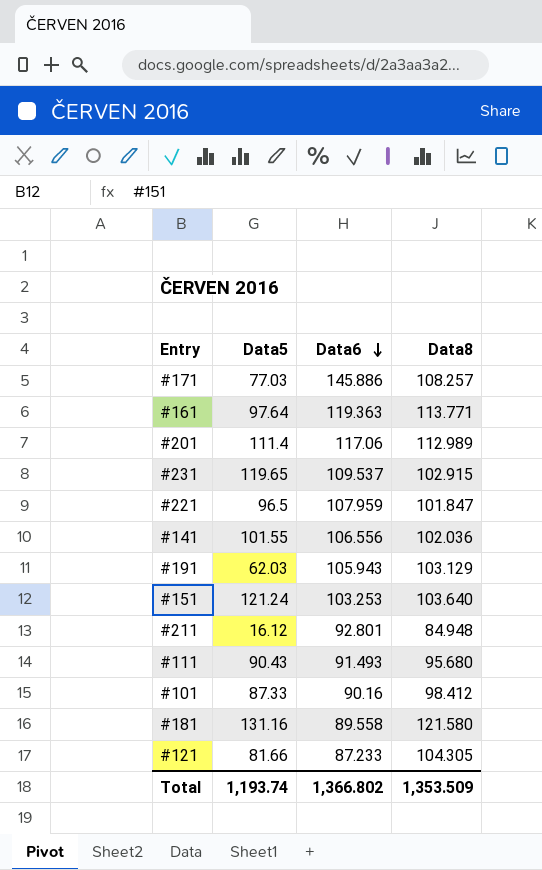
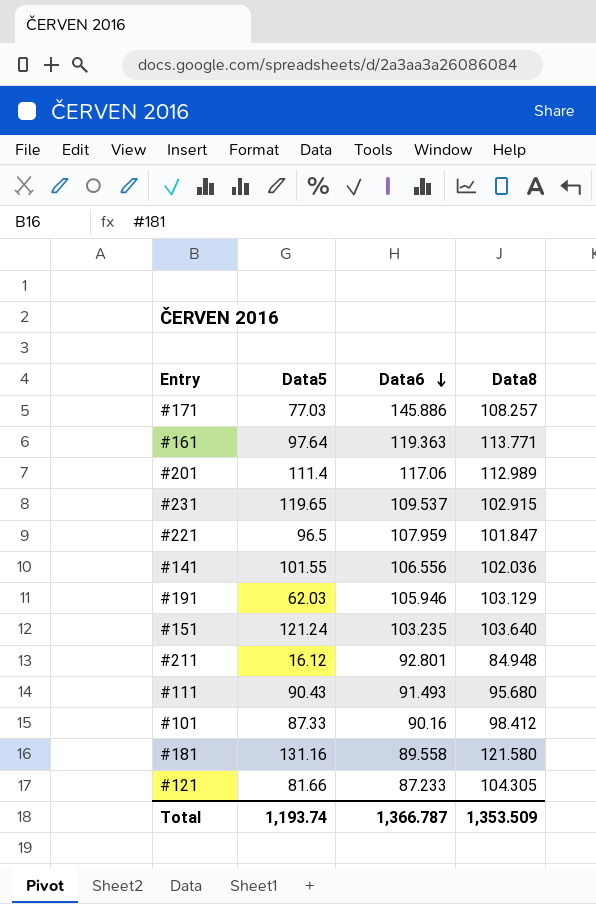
#191 | Data6: 105.943 -> 105.946
#151 | Data6: 103.253 -> 103.235
Total | Data6: 1,366.802 -> 1,366.787

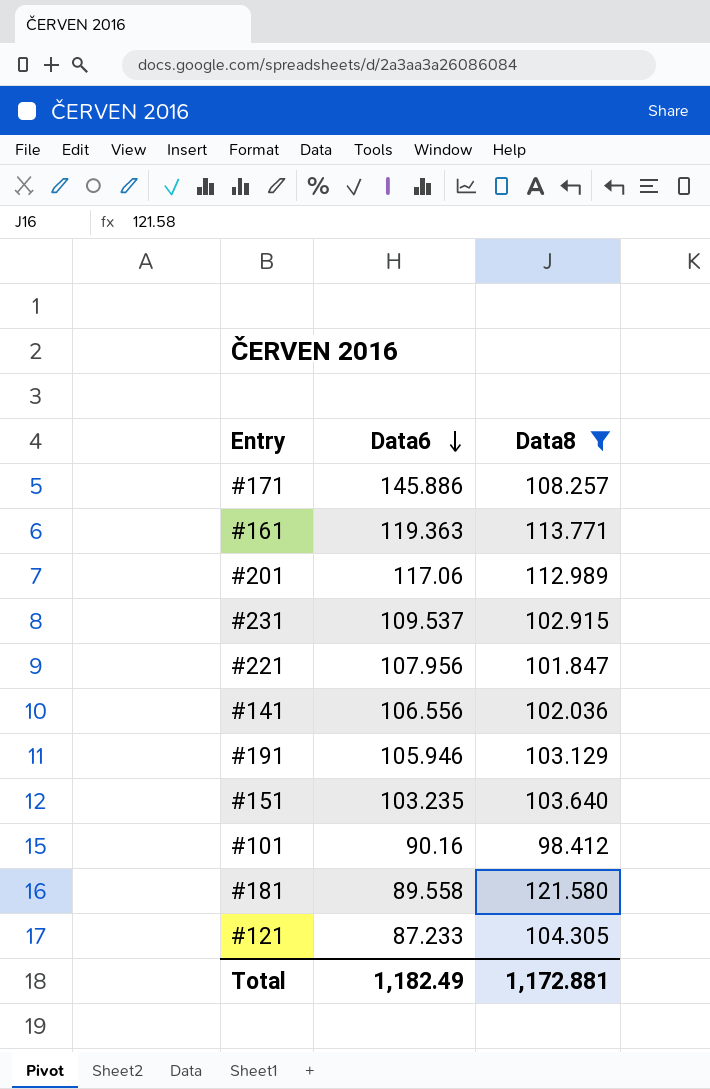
filter: none -> Data8 >= 98.412
column Data5 | position: 2 -> none
#221 | Data6: 107.959 -> 107.956
Total | Data6: 1,366.787 -> 1,182.49
Total | Data8: 1,353.509 -> 1,172.881

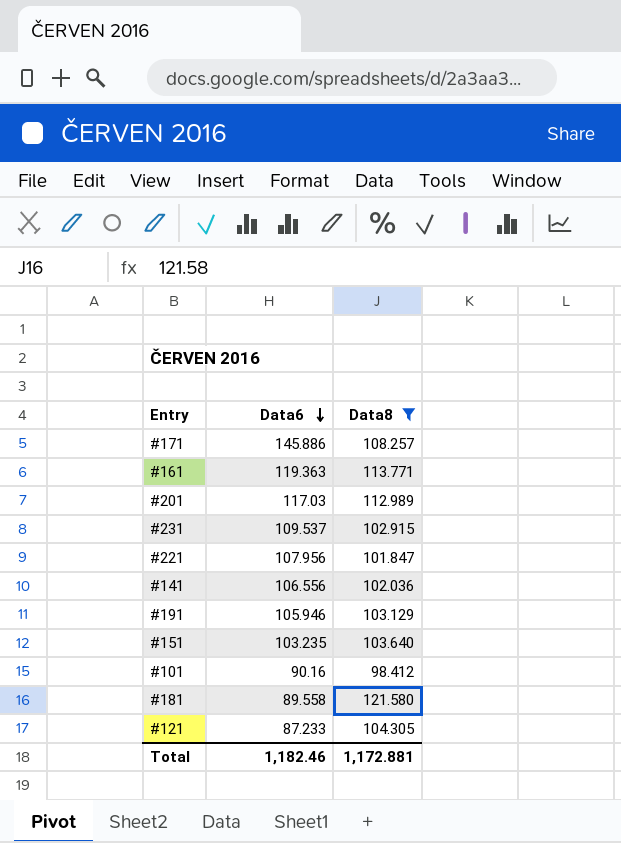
#201 | Data6: 117.06 -> 117.03
Total | Data6: 1,182.49 -> 1,182.46

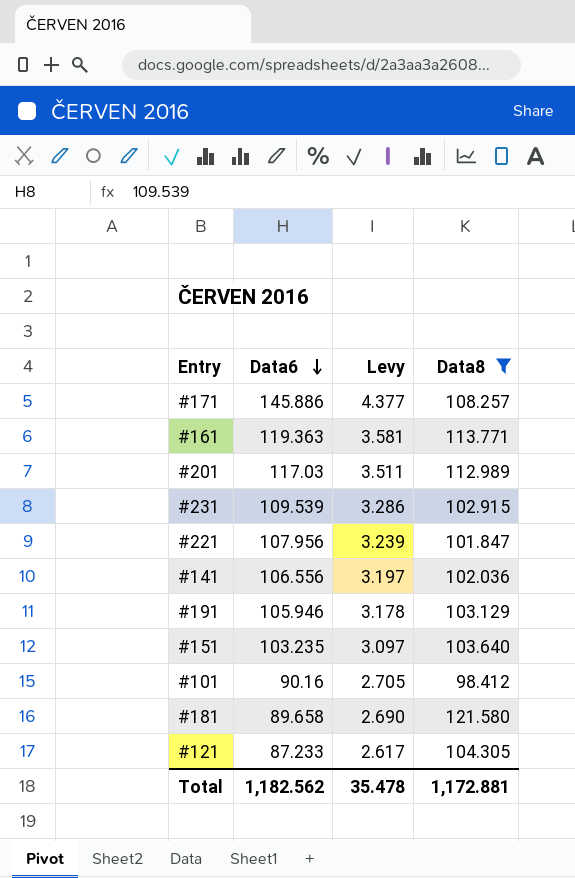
column Levy | formula: none -> [Data6] * 0.03
#231 | Data6: 109.537 -> 109.539
#181 | Data6: 89.558 -> 89.658
Total | Data6: 1,182.46 -> 1,182.562

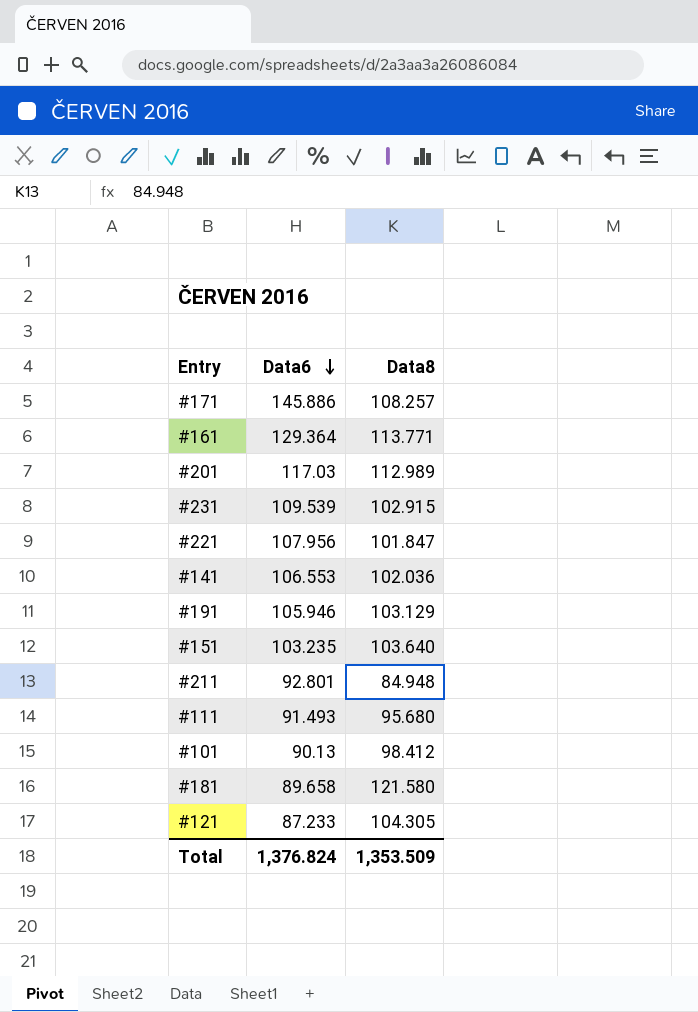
filter: Data8 >= 98.412 -> none
column Levy | formula: [Data6] * 0.03 -> none
#161 | Data6: 119.363 -> 129.364
#141 | Data6: 106.556 -> 106.553
#101 | Data6: 90.16 -> 90.13
Total | Data6: 1,182.562 -> 1,376.824
Total | Data8: 1,172.881 -> 1,353.509

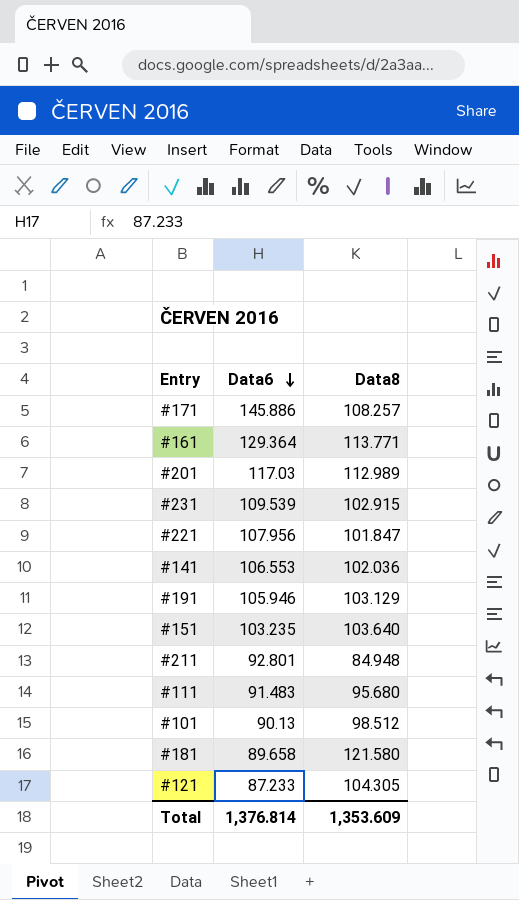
#111 | Data6: 91.493 -> 91.483
#101 | Data8: 98.412 -> 98.512
Total | Data6: 1,376.824 -> 1,376.814
Total | Data8: 1,353.509 -> 1,353.609

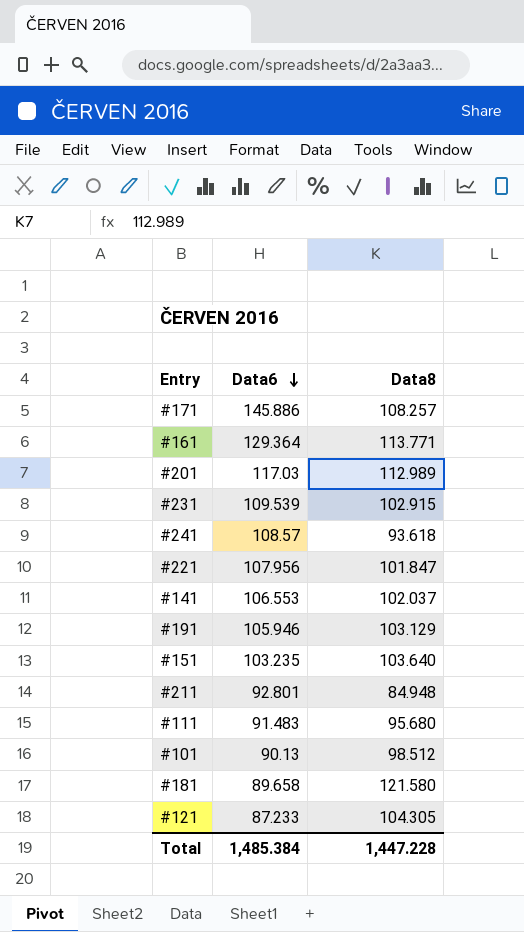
row #241: none -> 108.57 | 93.618
#141 | Data8: 102.036 -> 102.037
Total | Data6: 1,376.814 -> 1,485.384
Total | Data8: 1,353.609 -> 1,447.228

